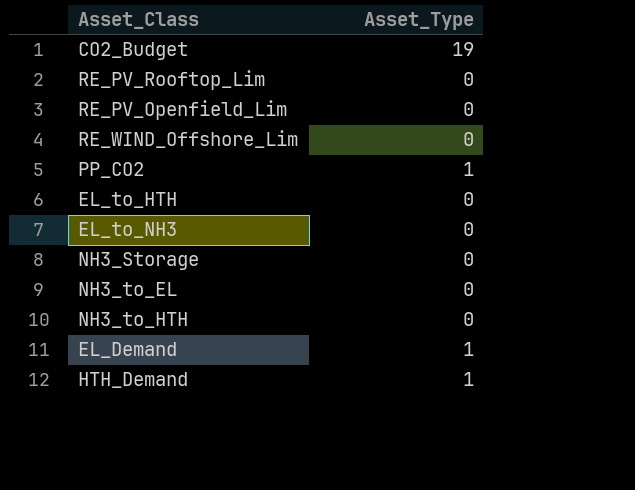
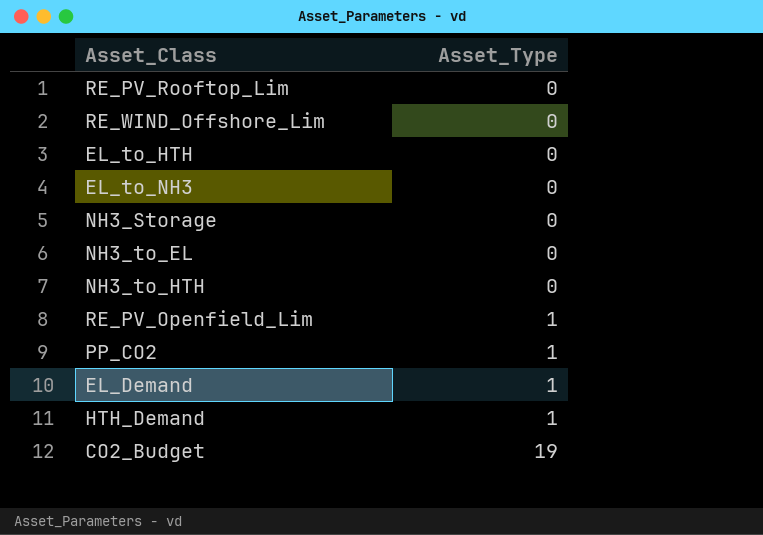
row order: none -> Asset_Type ascending
RE_PV_Openfield_Lim | Asset_Type: 0 -> 1

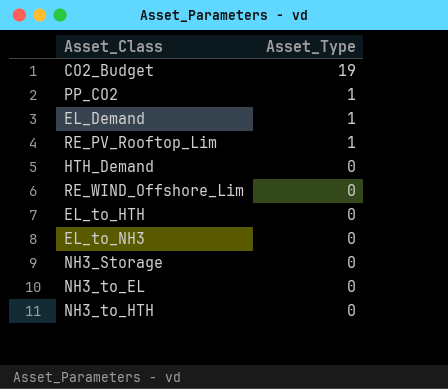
row order: Asset_Type ascending -> Asset_Type descending
row RE_PV_Openfield_Lim: 1 -> none
RE_PV_Rooftop_Lim | Asset_Type: 0 -> 1
HTH_Demand | Asset_Type: 1 -> 0

